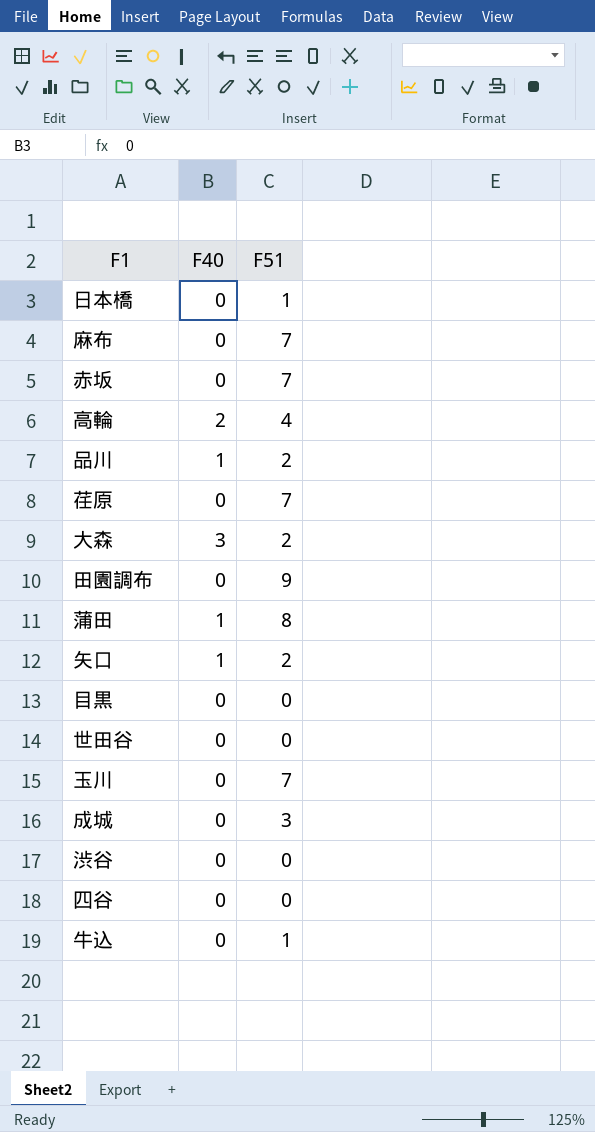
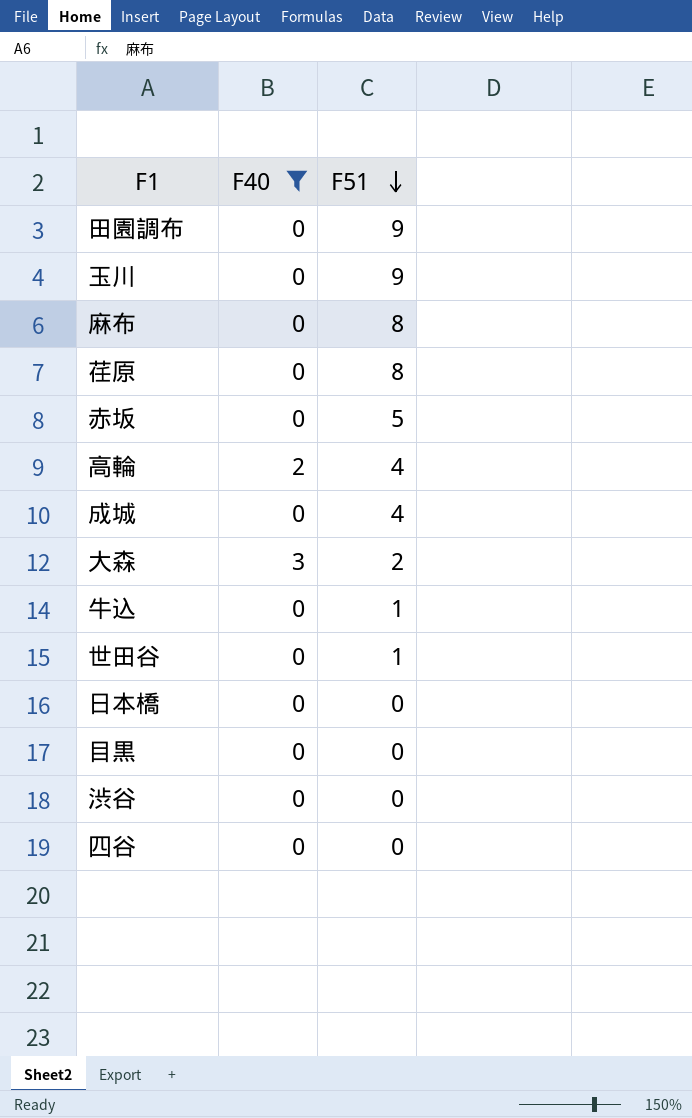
filter: none -> F40 != 1
row order: none -> F51 descending
玉川 | F51: 7 -> 9
麻布 | F51: 7 -> 8
荏原 | F51: 7 -> 8
赤坂 | F51: 7 -> 5
成城 | F51: 3 -> 4
世田谷 | F51: 0 -> 1
日本橋 | F51: 1 -> 0

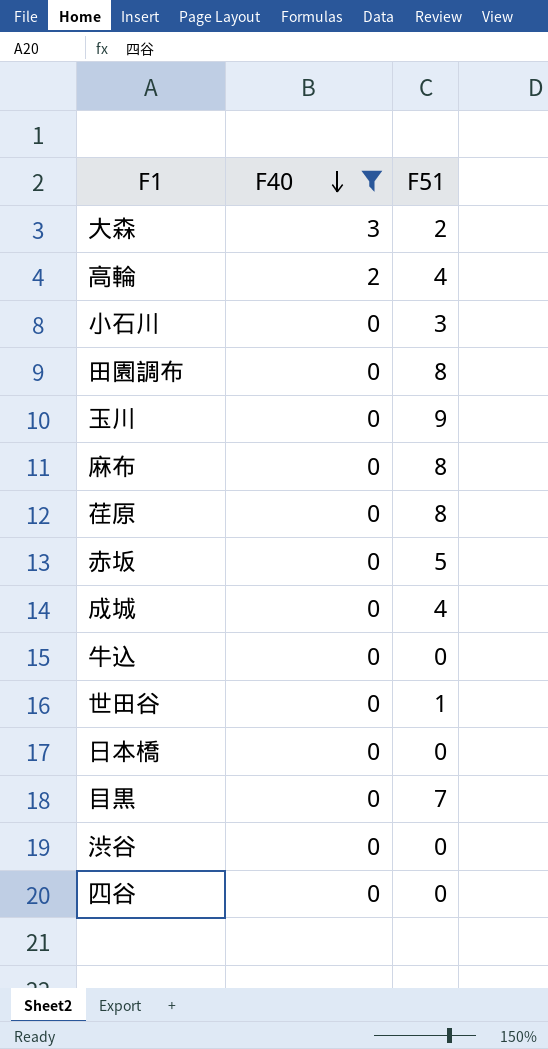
row order: F51 descending -> F40 descending
row 小石川: none -> 0 | 3
田園調布 | F51: 9 -> 8
牛込 | F51: 1 -> 0
目黒 | F51: 0 -> 7

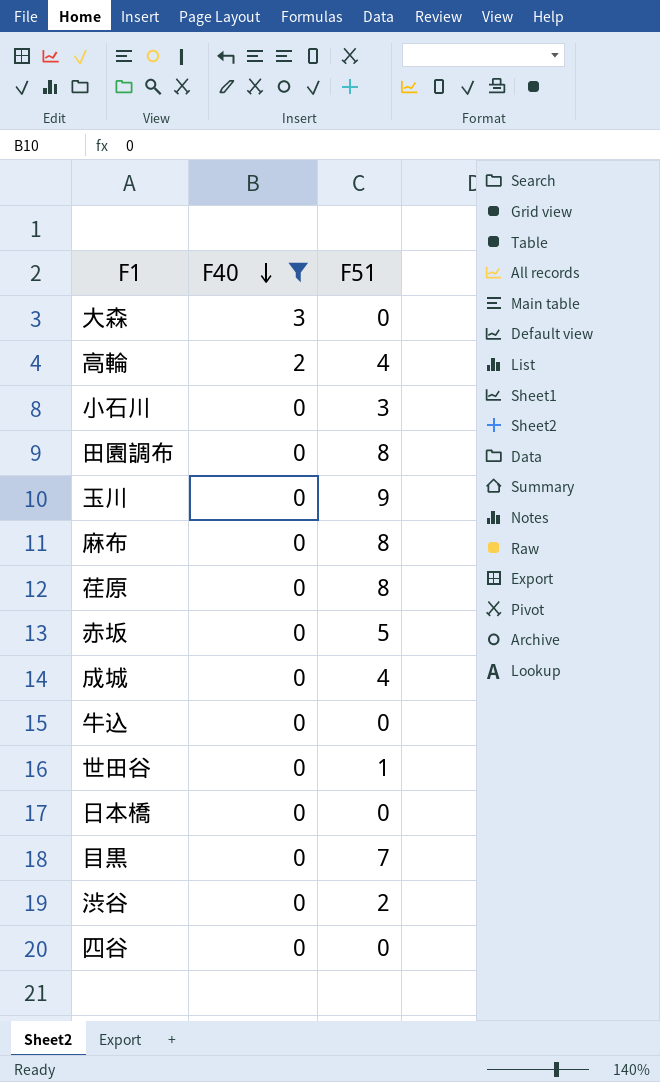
大森 | F51: 2 -> 0
渋谷 | F51: 0 -> 2

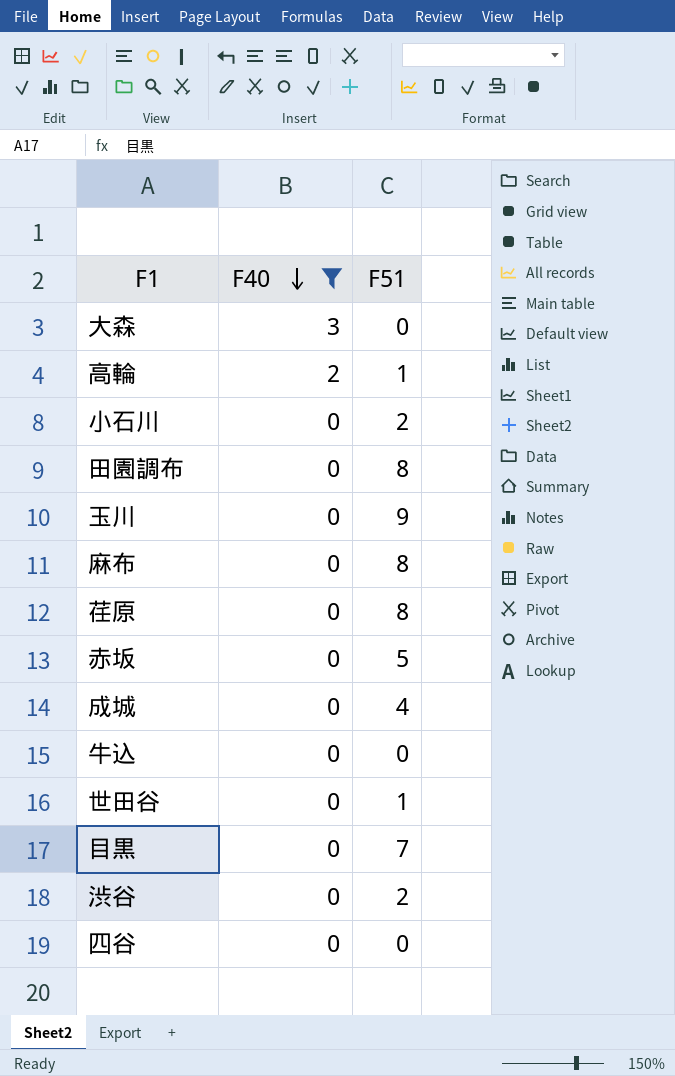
row 日本橋: 0 | 0 -> none
高輪 | F51: 4 -> 1
小石川 | F51: 3 -> 2

